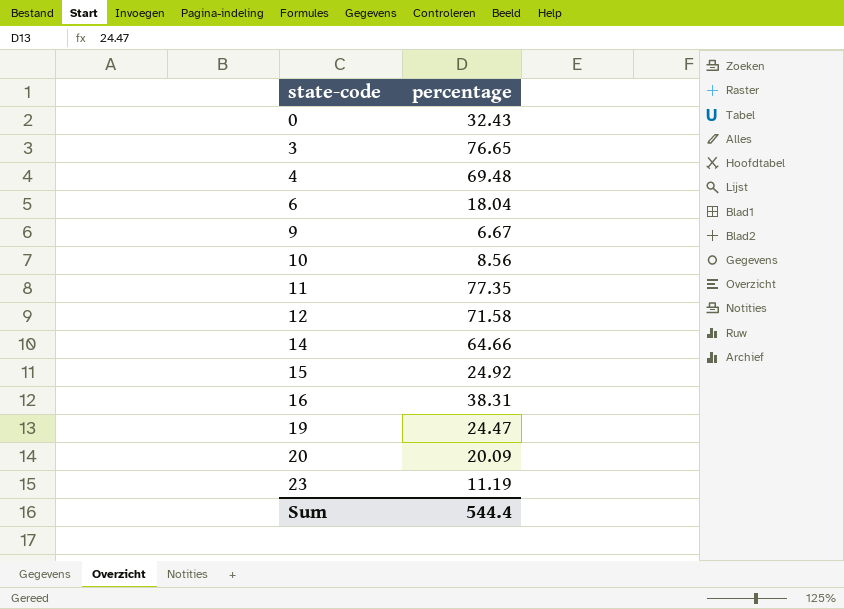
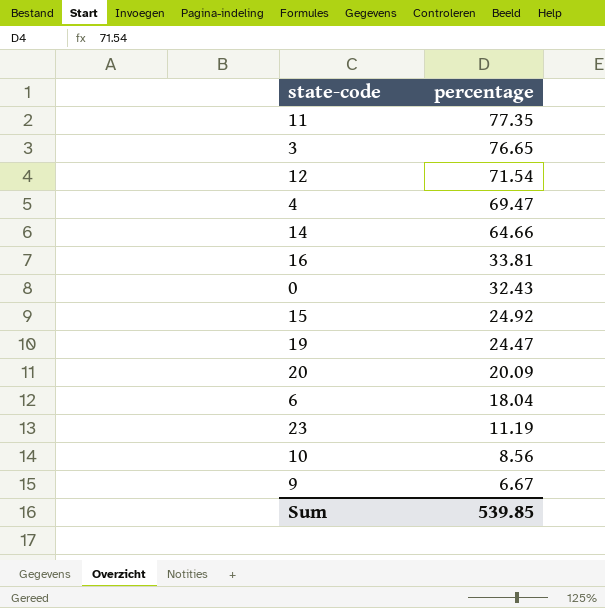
row order: state-code ascending -> percentage descending
12 | percentage: 71.58 -> 71.54
4 | percentage: 69.48 -> 69.47
16 | percentage: 38.31 -> 33.81
Sum | percentage: 544.4 -> 539.85

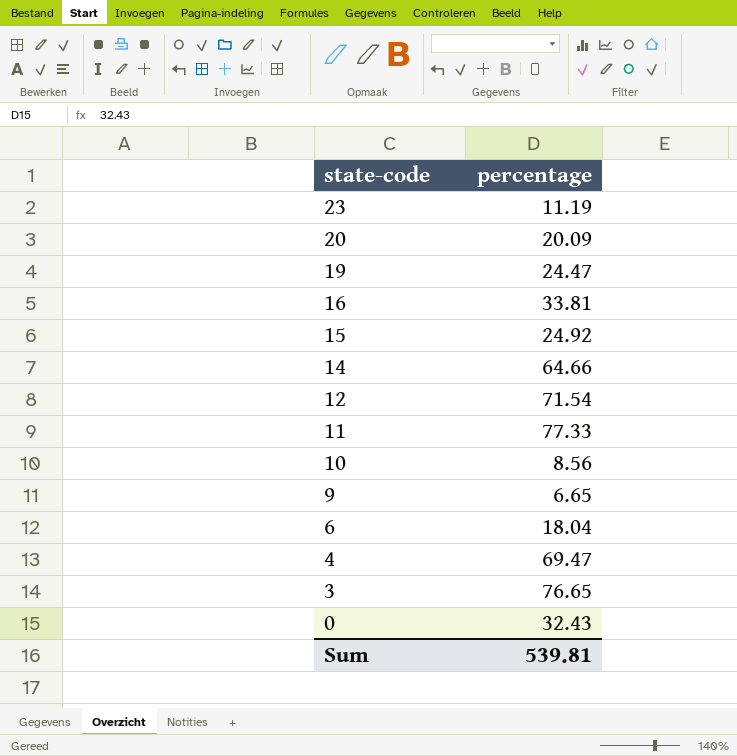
row order: percentage descending -> state-code descending
11 | percentage: 77.35 -> 77.33
9 | percentage: 6.67 -> 6.65
Sum | percentage: 539.85 -> 539.81

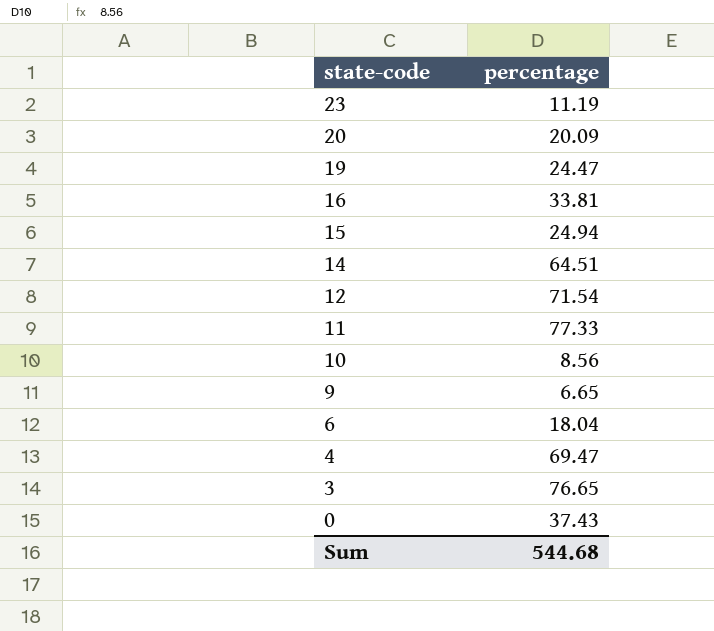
15 | percentage: 24.92 -> 24.94
14 | percentage: 64.66 -> 64.51
0 | percentage: 32.43 -> 37.43
Sum | percentage: 539.81 -> 544.68

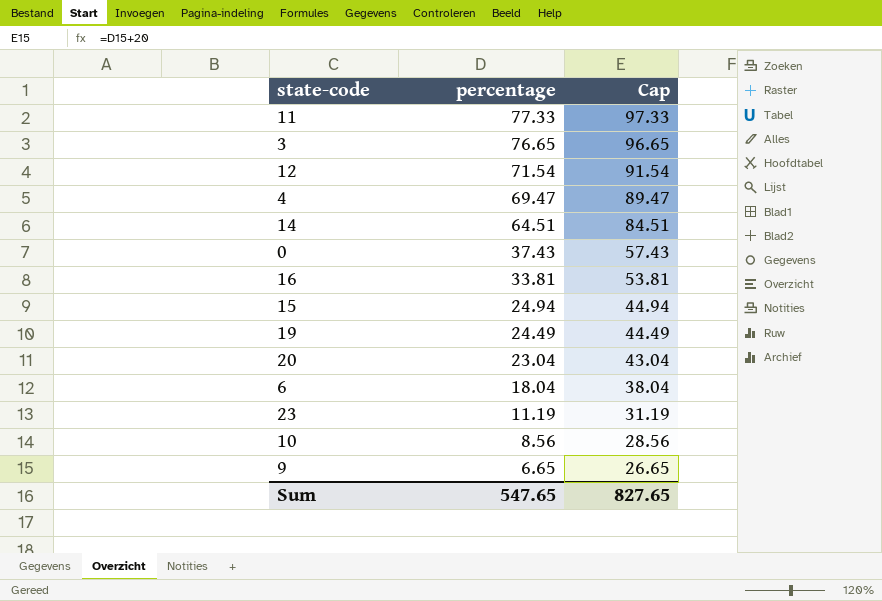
row order: state-code descending -> percentage descending
column Cap | formula: none -> [percentage] + 20
19 | percentage: 24.47 -> 24.49
20 | percentage: 20.09 -> 23.04
Sum | percentage: 544.68 -> 547.65

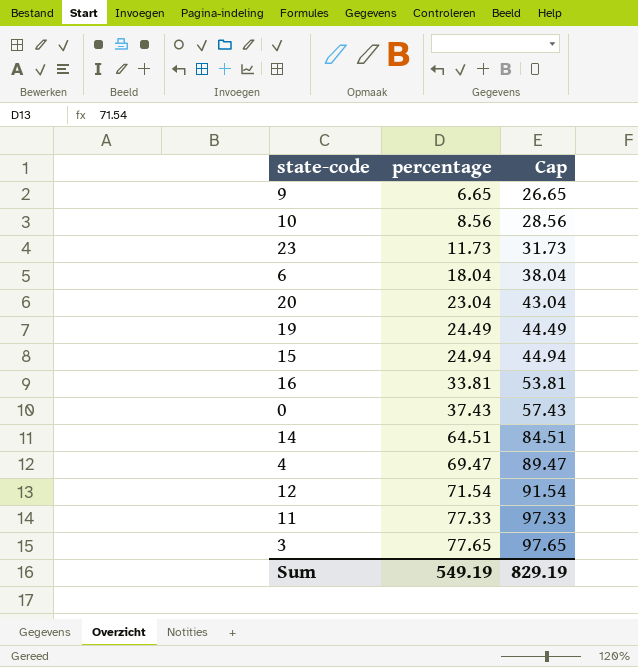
row order: percentage descending -> percentage ascending
23 | percentage: 11.19 -> 11.73
23 | Cap: 31.19 -> 31.73
3 | percentage: 76.65 -> 77.65
3 | Cap: 96.65 -> 97.65
Sum | percentage: 547.65 -> 549.19
Sum | Cap: 827.65 -> 829.19

